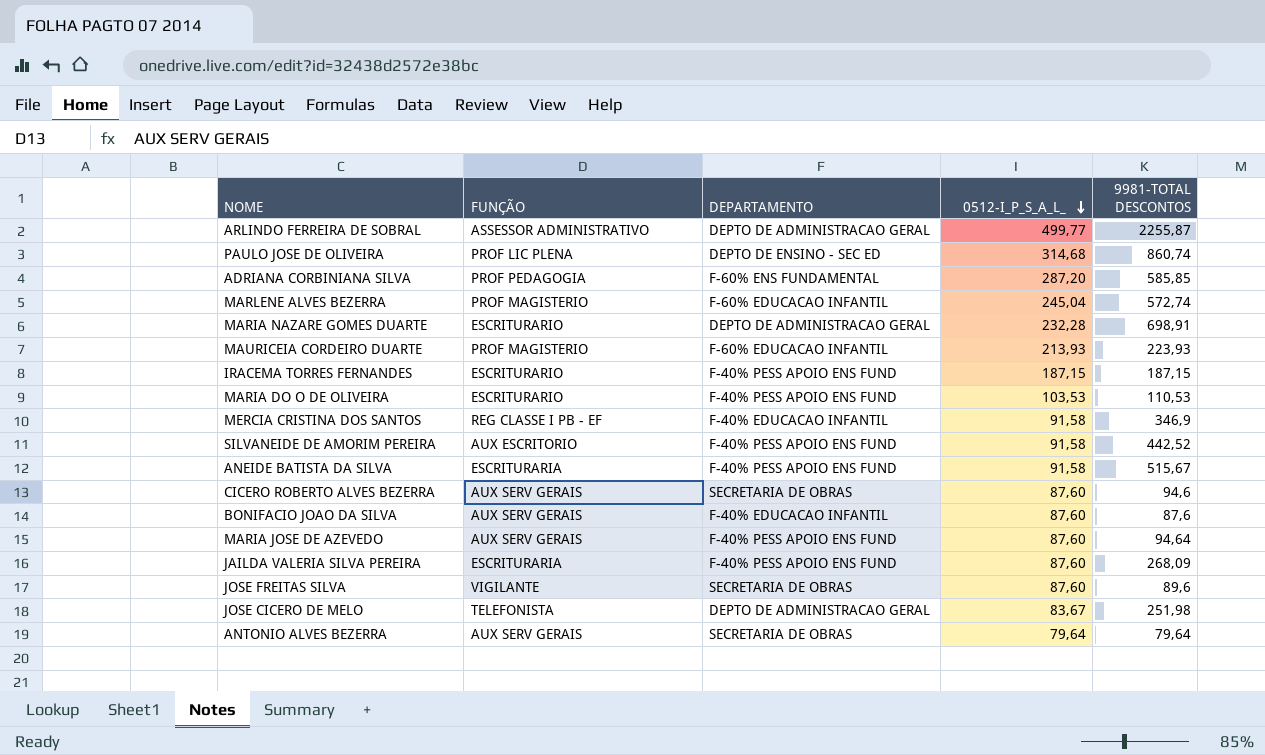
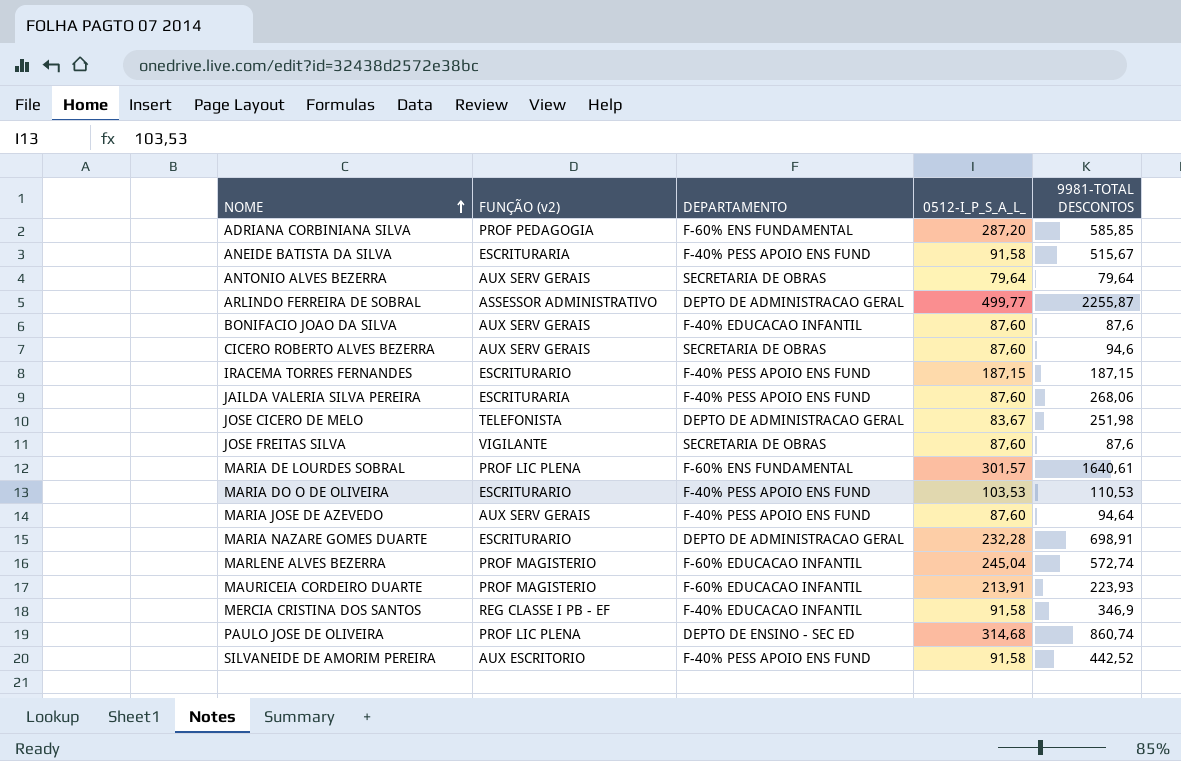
row order: 0512-I_P_S_A_L_ descending -> NOME ascending
column name: FUNÇÃO -> FUNÇÃO (v2)
JAILDA VALERIA SILVA PEREIRA | 9981-TOTAL DESCONTOS: 268,09 -> 268,06
JOSE FREITAS SILVA | 9981-TOTAL DESCONTOS: 89,6 -> 87,6
row MARIA DE LOURDES SOBRAL: none -> PROF LIC PLENA | F-60% ENS FUNDAMENTAL | 301,57 | 1640,61
MAURICEIA CORDEIRO DUARTE | 0512-I_P_S_A_L_: 213,93 -> 213,91

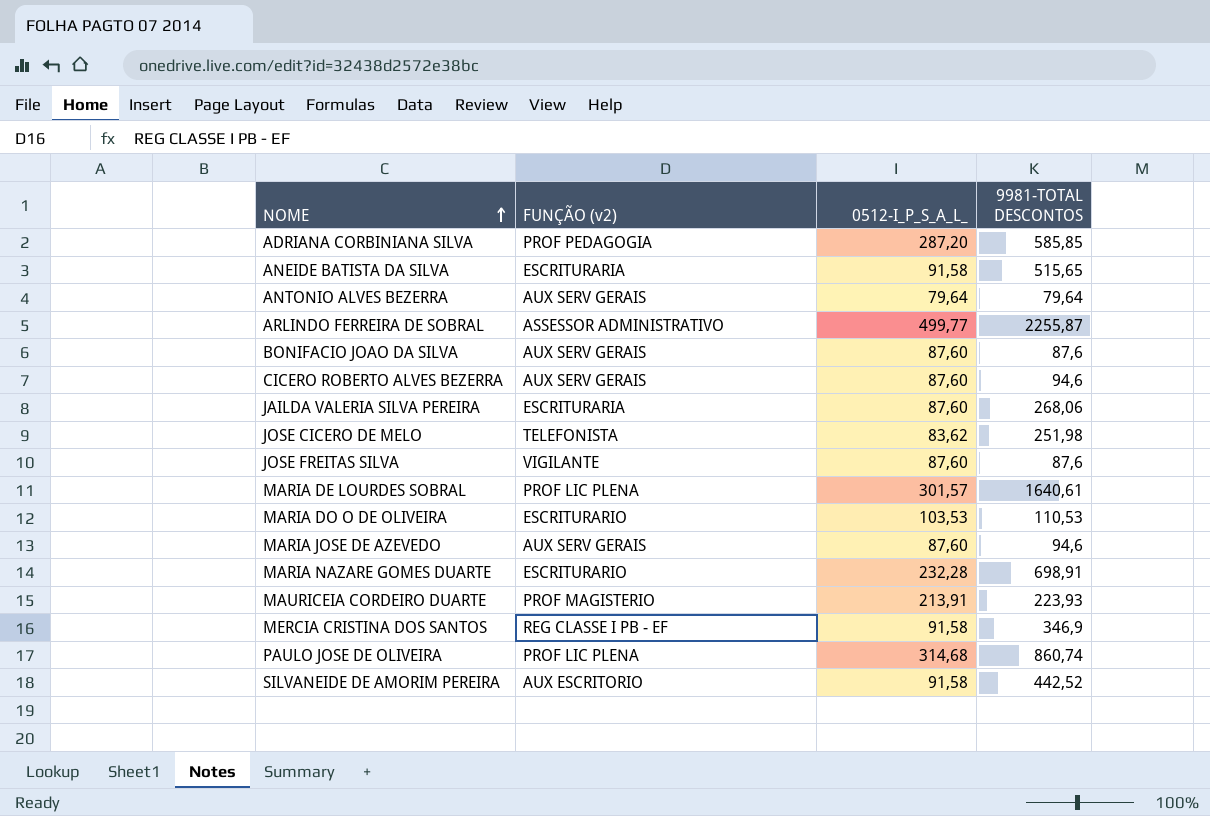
column DEPARTAMENTO | position: 3 -> none
row IRACEMA TORRES FERNANDES: ESCRITURARIO | F-40% PESS APOIO ENS FUND | 187,15 | 187,15 -> none
row MARLENE ALVES BEZERRA: PROF MAGISTERIO | F-60% EDUCACAO INFANTIL | 245,04 | 572,74 -> none
ANEIDE BATISTA DA SILVA | 9981-TOTAL DESCONTOS: 515,67 -> 515,65
JOSE CICERO DE MELO | 0512-I_P_S_A_L_: 83,67 -> 83,62
MARIA JOSE DE AZEVEDO | 9981-TOTAL DESCONTOS: 94,64 -> 94,6

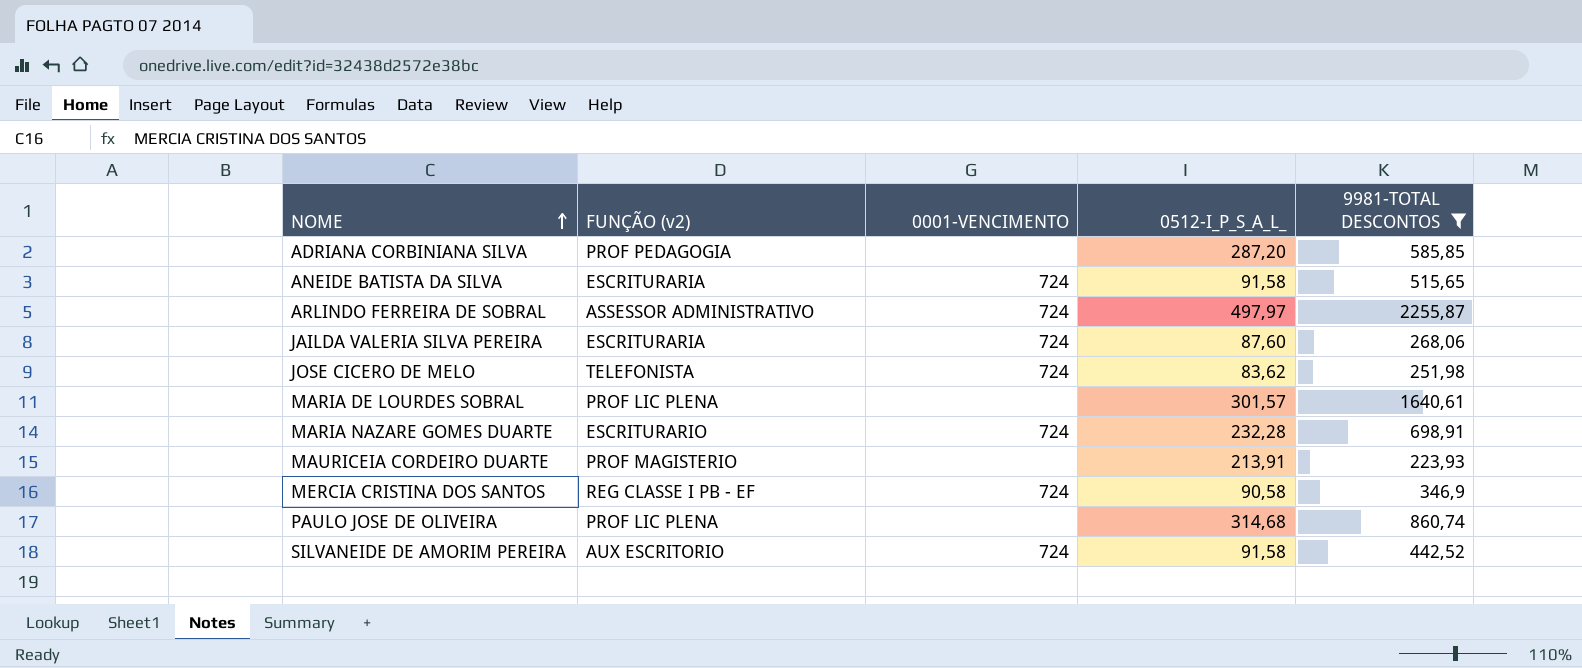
filter: none -> 9981-TOTAL DESCONTOS >= 223,93
column 0001-VENCIMENTO | position: none -> 3
ARLINDO FERREIRA DE SOBRAL | 0512-I_P_S_A_L_: 499,77 -> 497,97
MERCIA CRISTINA DOS SANTOS | 0512-I_P_S_A_L_: 91,58 -> 90,58

